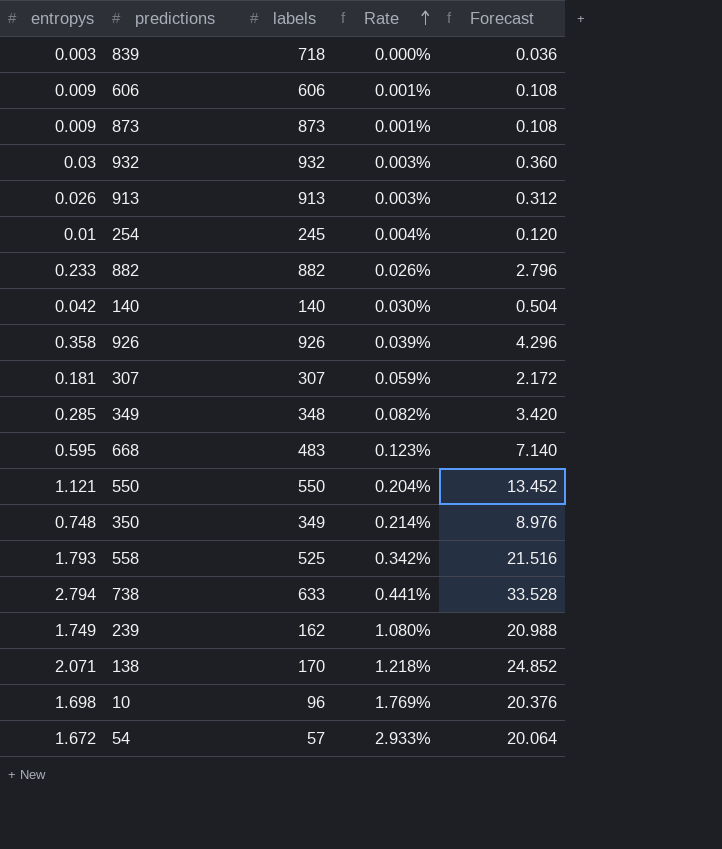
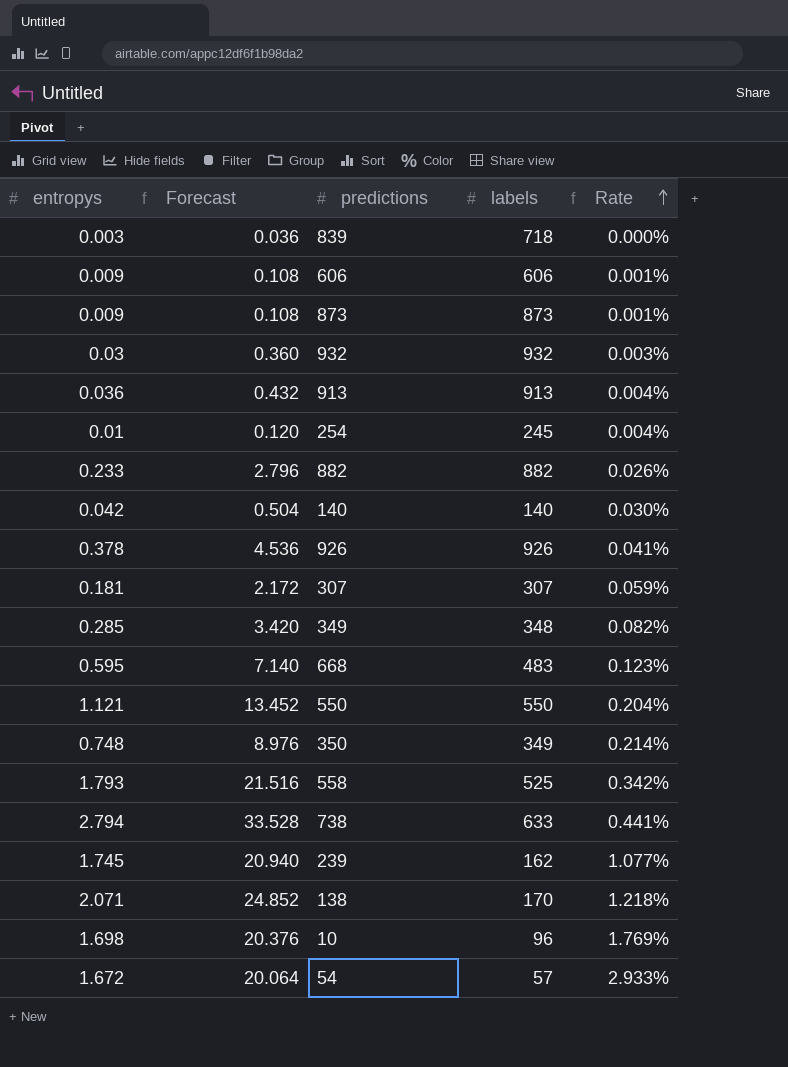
column Forecast | position: 5 -> 2
913 | entropys: 0.026 -> 0.036
913 | Forecast: 0.312 -> 0.432
913 | Rate: 0.003% -> 0.004%
926 | entropys: 0.358 -> 0.378
926 | Forecast: 4.296 -> 4.536
926 | Rate: 0.039% -> 0.041%
239 | entropys: 1.749 -> 1.745
239 | Forecast: 20.988 -> 20.940
239 | Rate: 1.080% -> 1.077%

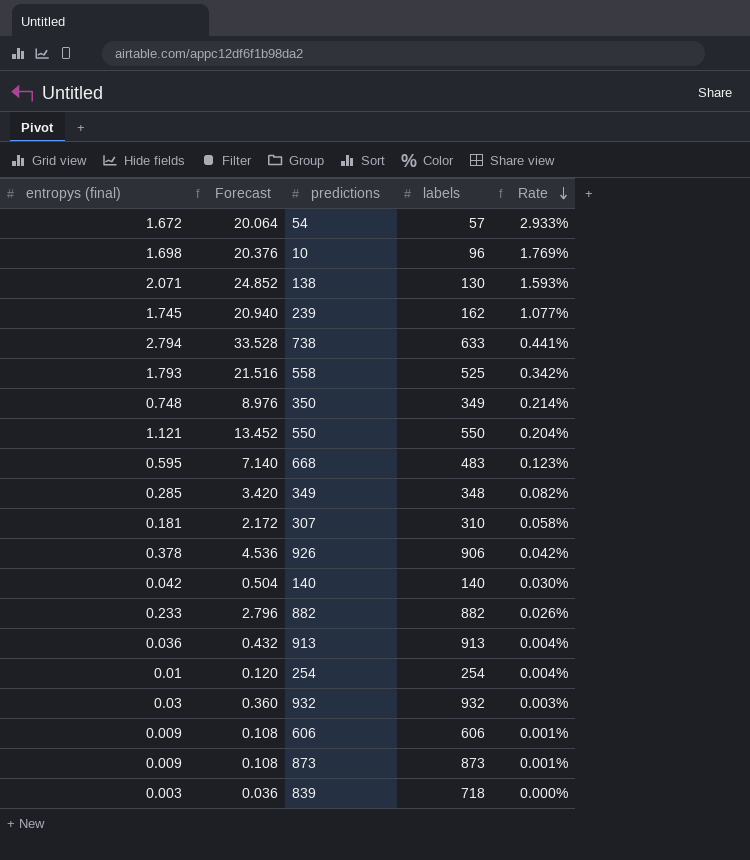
row order: Rate ascending -> Rate descending
column name: entropys -> entropys (final)
138 | labels: 170 -> 130
138 | Rate: 1.218% -> 1.593%
307 | labels: 307 -> 310
307 | Rate: 0.059% -> 0.058%
926 | labels: 926 -> 906
926 | Rate: 0.041% -> 0.042%
254 | labels: 245 -> 254

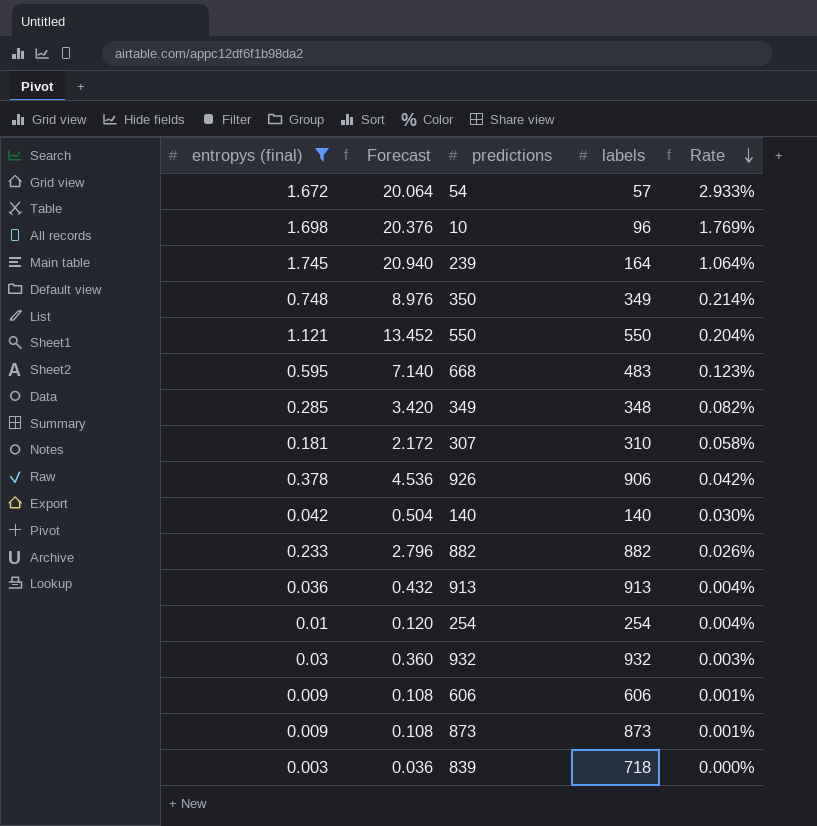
filter: none -> entropys (final) <= 1.745
239 | labels: 162 -> 164
239 | Rate: 1.077% -> 1.064%

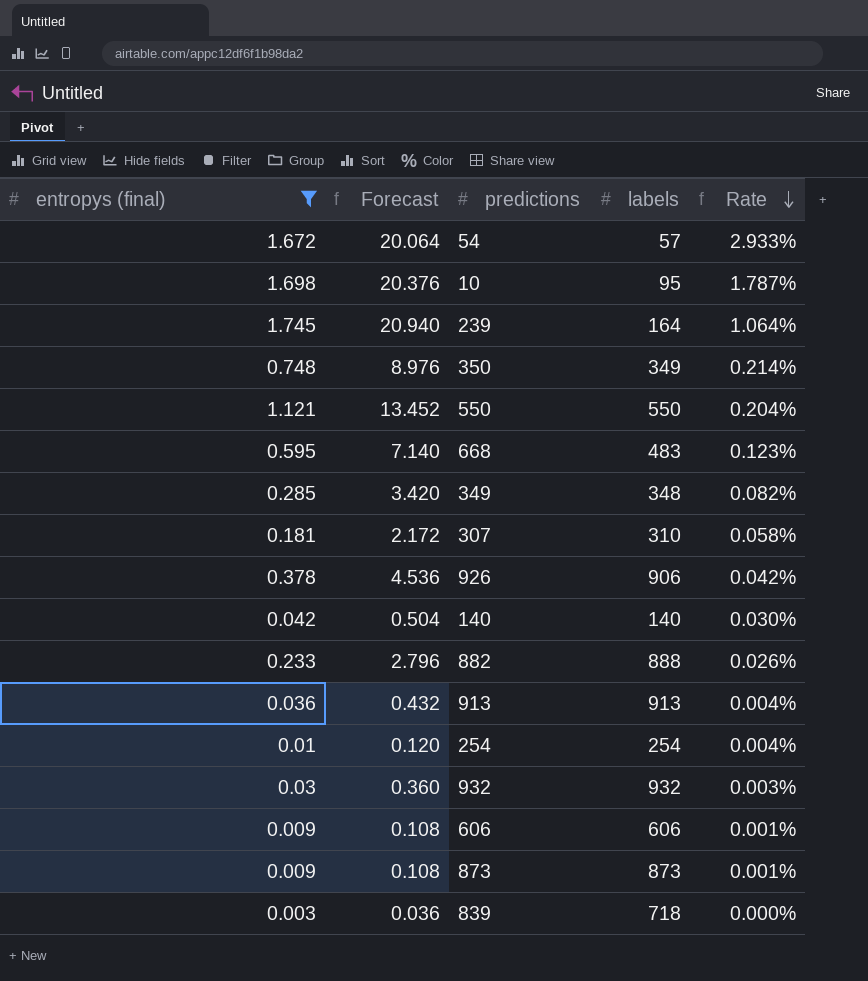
10 | labels: 96 -> 95
10 | Rate: 1.769% -> 1.787%
882 | labels: 882 -> 888

